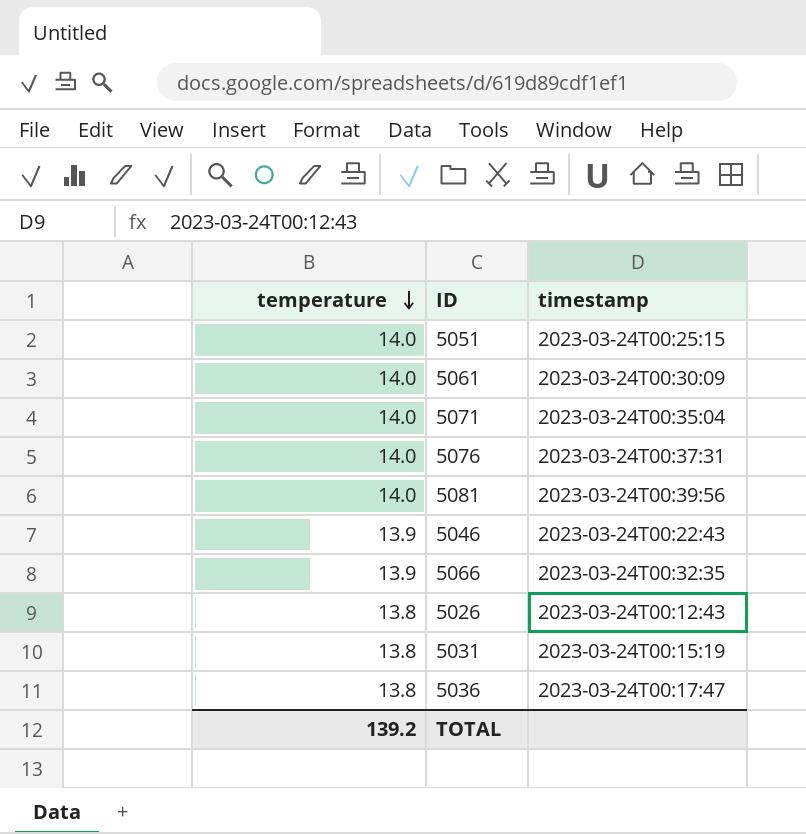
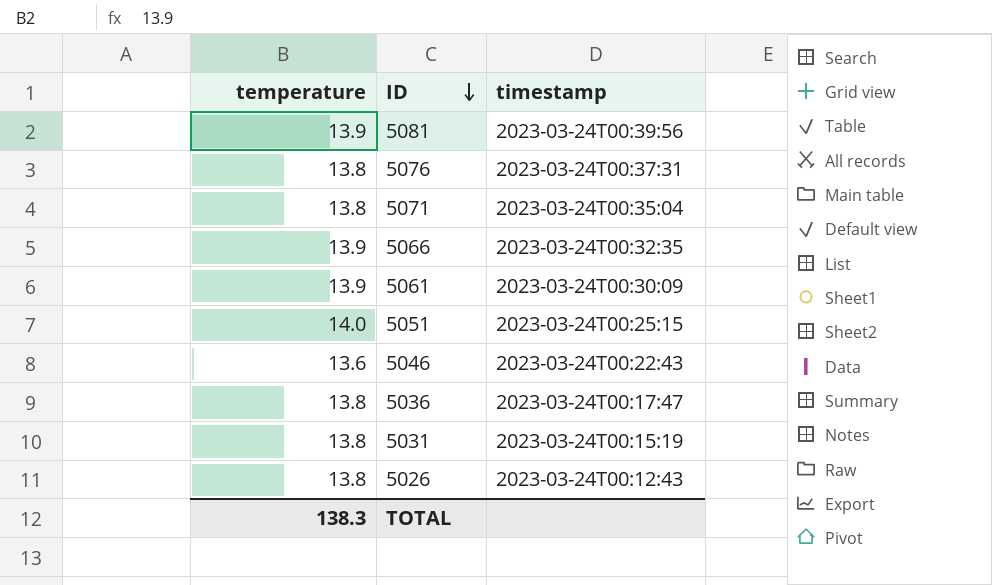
row order: temperature descending -> ID descending
5081 | temperature: 14.0 -> 13.9
5076 | temperature: 14.0 -> 13.8
5071 | temperature: 14.0 -> 13.8
5061 | temperature: 14.0 -> 13.9
5046 | temperature: 13.9 -> 13.6
TOTAL | temperature: 139.2 -> 138.3

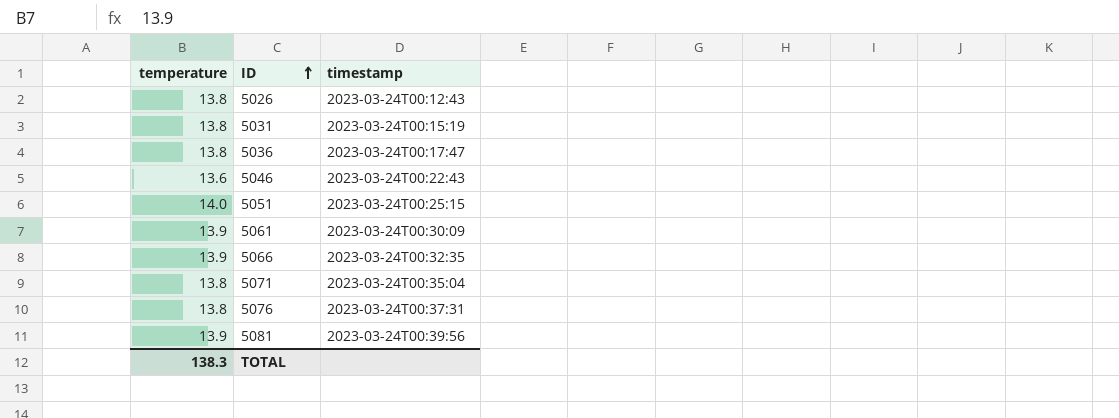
row order: ID descending -> ID ascending

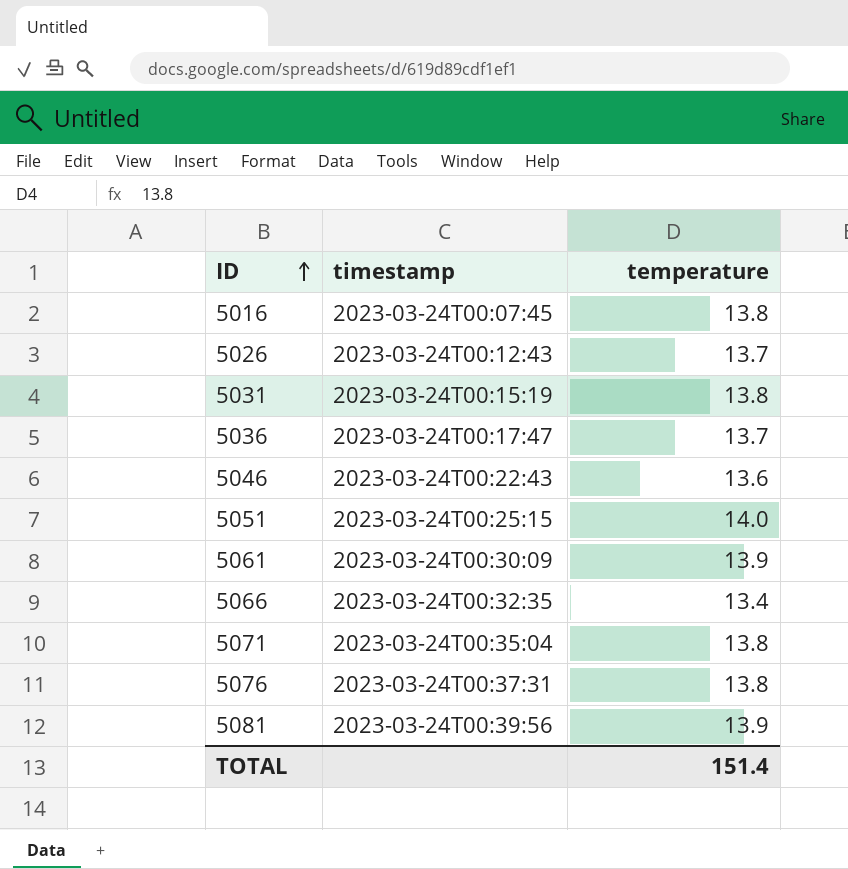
column temperature | position: 1 -> 3
row 5016: none -> 2023-03-24T00:07:45 | 13.8
5026 | temperature: 13.8 -> 13.7
5036 | temperature: 13.8 -> 13.7
5066 | temperature: 13.9 -> 13.4
TOTAL | temperature: 138.3 -> 151.4

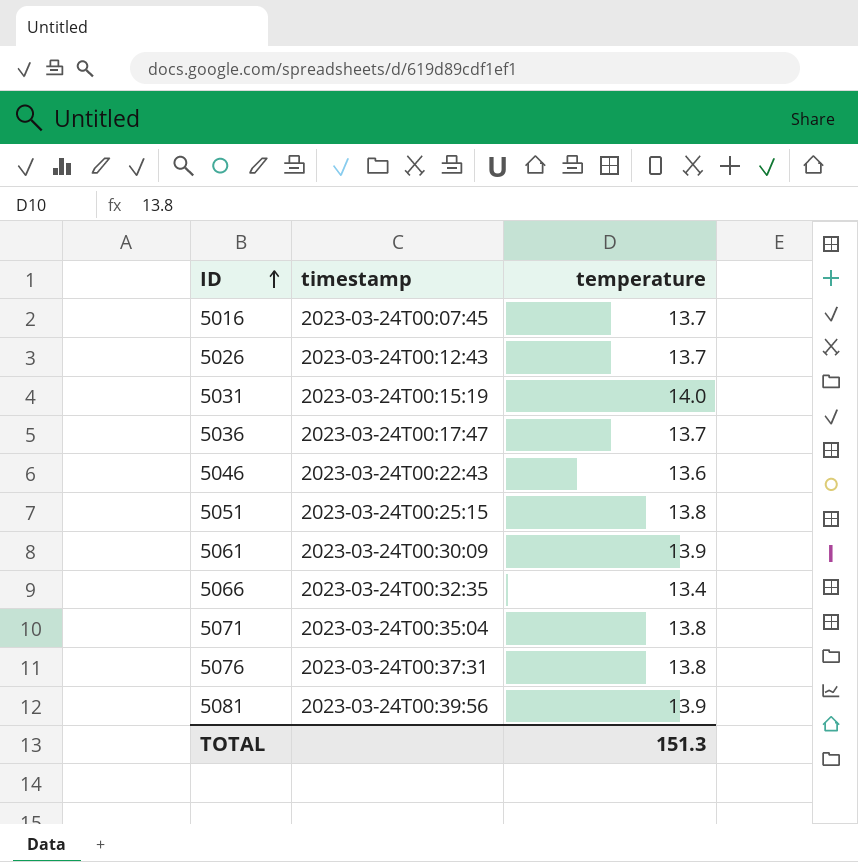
5016 | temperature: 13.8 -> 13.7
5031 | temperature: 13.8 -> 14.0
5051 | temperature: 14.0 -> 13.8
TOTAL | temperature: 151.4 -> 151.3

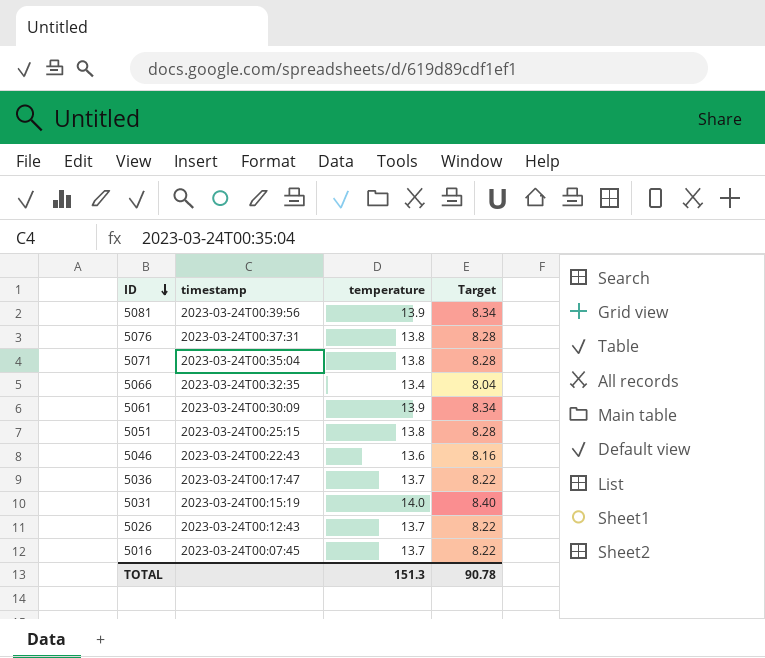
row order: ID ascending -> ID descending
column Target | formula: none -> [temperature] * 0.6

